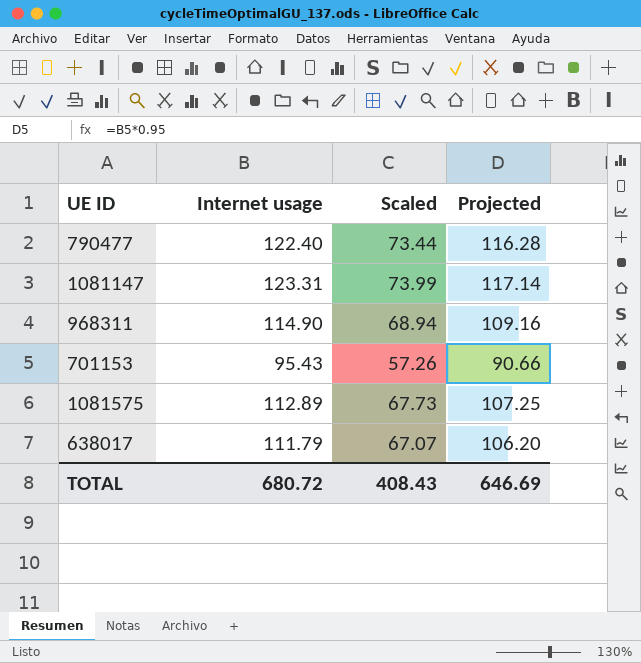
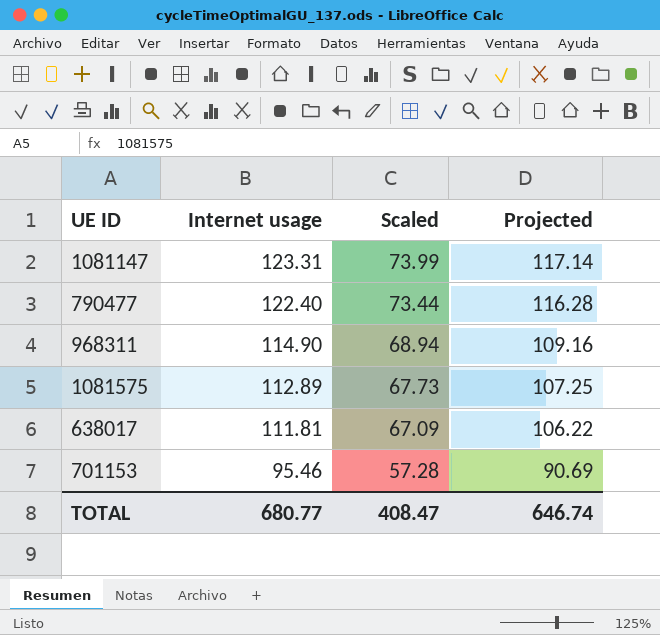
row order: none -> Internet usage descending
638017 | Internet usage: 111.79 -> 111.81
638017 | Scaled: 67.07 -> 67.09
638017 | Projected: 106.20 -> 106.22
701153 | Internet usage: 95.43 -> 95.46
701153 | Scaled: 57.26 -> 57.28
701153 | Projected: 90.66 -> 90.69
TOTAL | Internet usage: 680.72 -> 680.77
TOTAL | Scaled: 408.43 -> 408.47
TOTAL | Projected: 646.69 -> 646.74

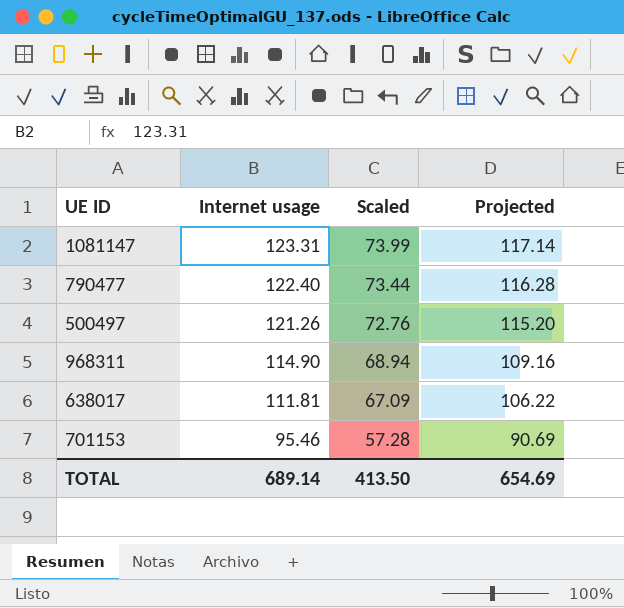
row 1081575: 112.89 | 67.73 | 107.25 -> none
row 500497: none -> 121.26 | 72.76 | 115.20
TOTAL | Internet usage: 680.77 -> 689.14
TOTAL | Scaled: 408.47 -> 413.50
TOTAL | Projected: 646.74 -> 654.69

